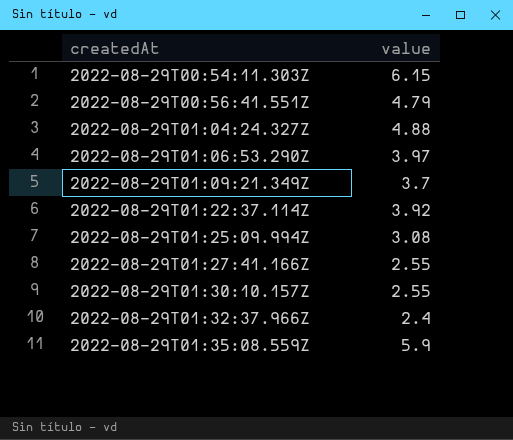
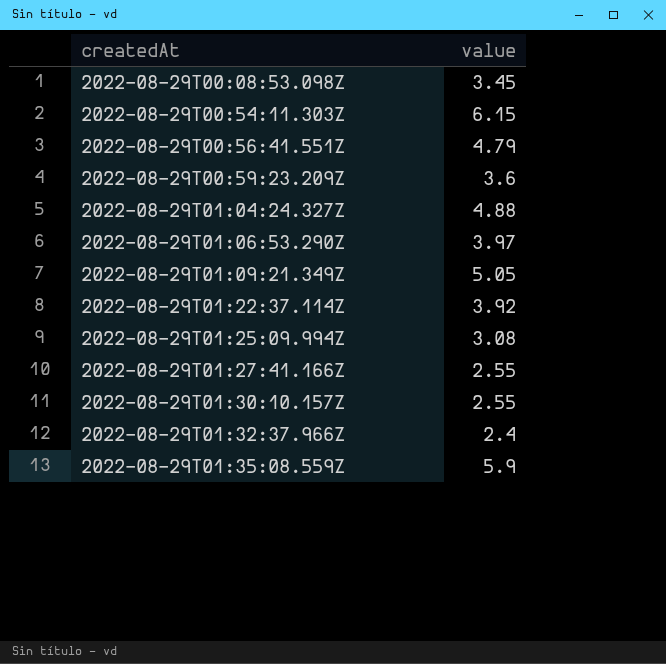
row 2022-08-29T00:08:53.098Z: none -> 3.45
row 2022-08-29T00:59:23.209Z: none -> 3.6
2022-08-29T01:09:21.349Z | value: 3.7 -> 5.05

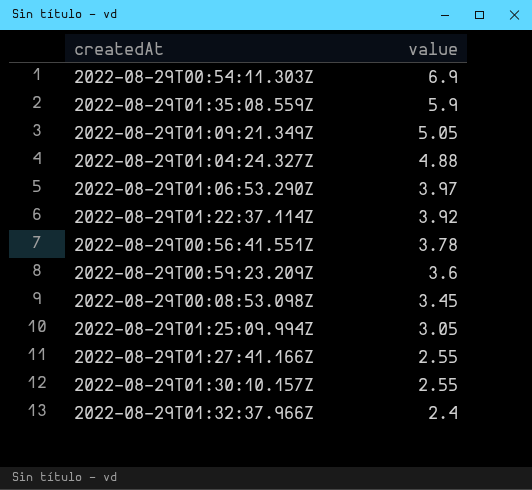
row order: createdAt ascending -> value descending
2022-08-29T00:54:11.303Z | value: 6.15 -> 6.9
2022-08-29T00:56:41.551Z | value: 4.79 -> 3.78
2022-08-29T01:25:09.994Z | value: 3.08 -> 3.05

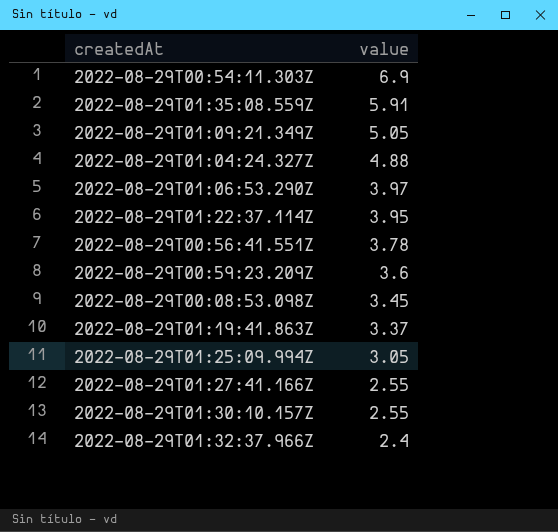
2022-08-29T01:35:08.559Z | value: 5.9 -> 5.91
2022-08-29T01:22:37.114Z | value: 3.92 -> 3.95
row 2022-08-29T01:19:41.863Z: none -> 3.37

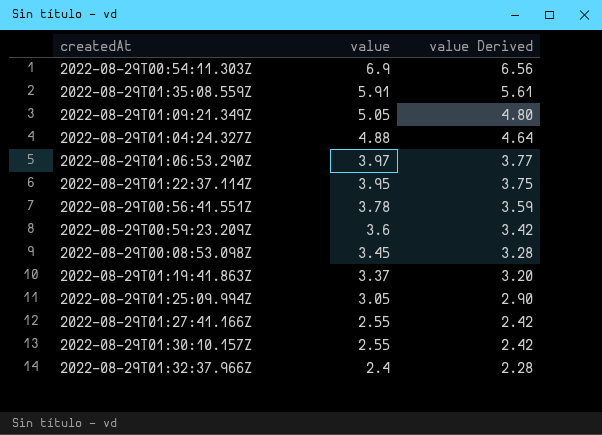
column value Derived | formula: none -> [value] * 0.95

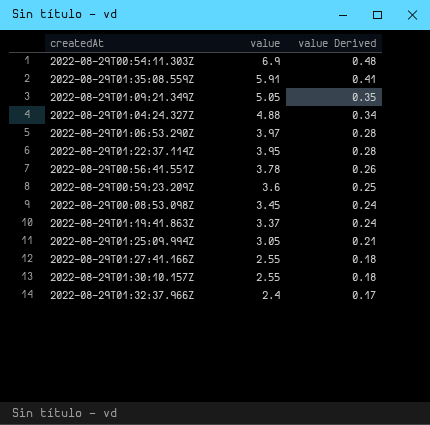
column value Derived | formula: [value] * 0.95 -> [value] * 0.07

